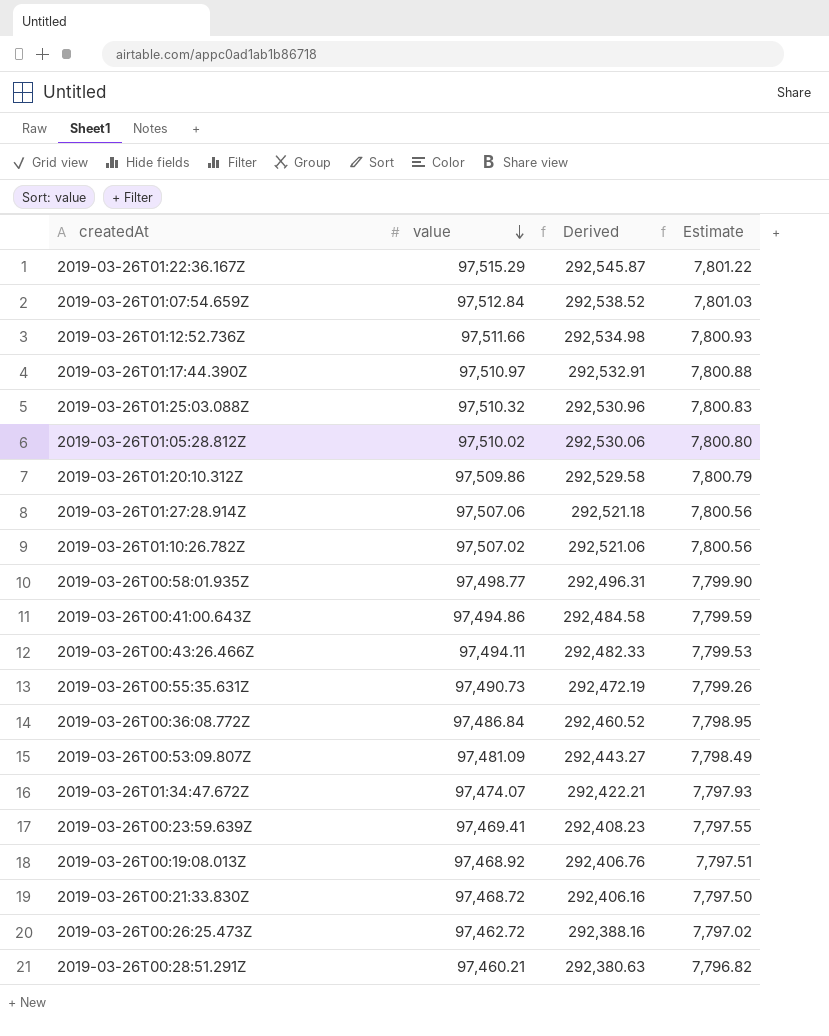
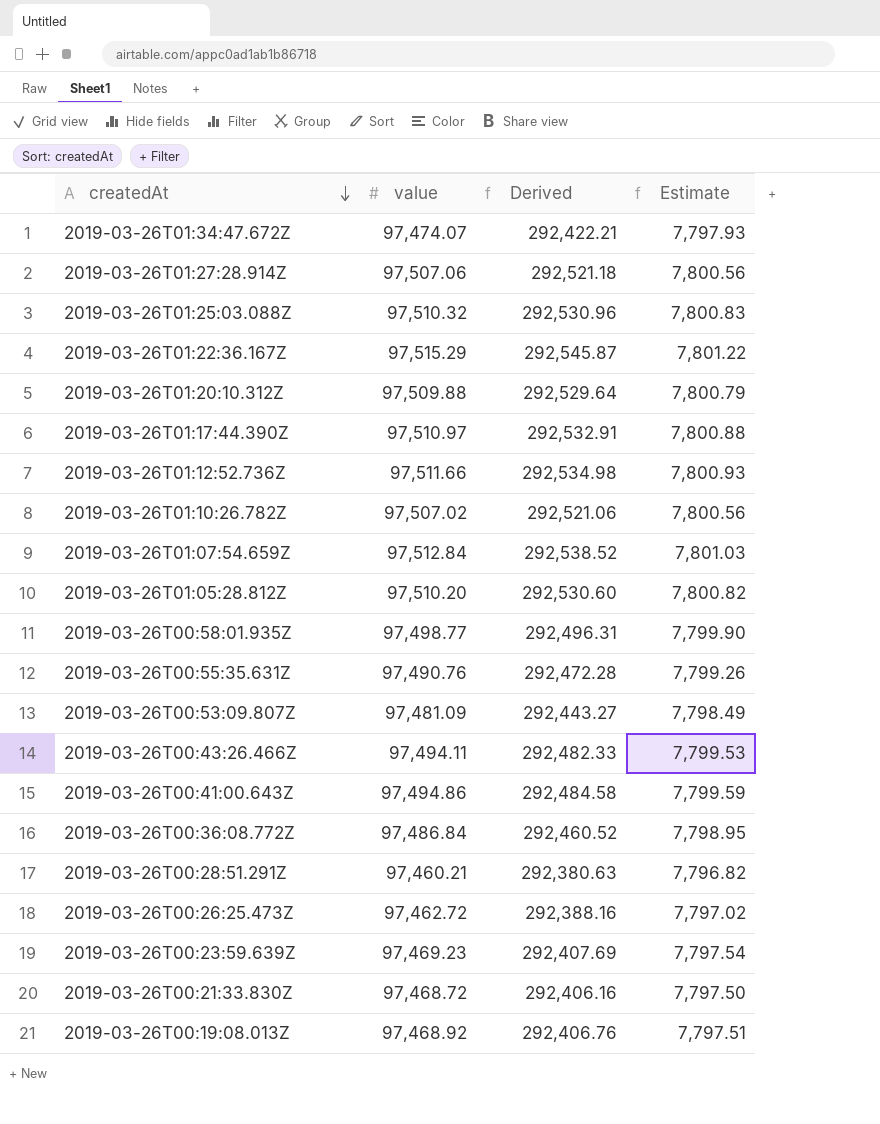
row order: value descending -> createdAt descending
2019-03-26T01:20:10.312Z | value: 97,509.86 -> 97,509.88
2019-03-26T01:20:10.312Z | Derived: 292,529.58 -> 292,529.64
2019-03-26T01:05:28.812Z | value: 97,510.02 -> 97,510.20
2019-03-26T01:05:28.812Z | Derived: 292,530.06 -> 292,530.60
2019-03-26T01:05:28.812Z | Estimate: 7,800.80 -> 7,800.82
2019-03-26T00:55:35.631Z | value: 97,490.73 -> 97,490.76
2019-03-26T00:55:35.631Z | Derived: 292,472.19 -> 292,472.28
2019-03-26T00:23:59.639Z | value: 97,469.41 -> 97,469.23
2019-03-26T00:23:59.639Z | Derived: 292,408.23 -> 292,407.69
2019-03-26T00:23:59.639Z | Estimate: 7,797.55 -> 7,797.54

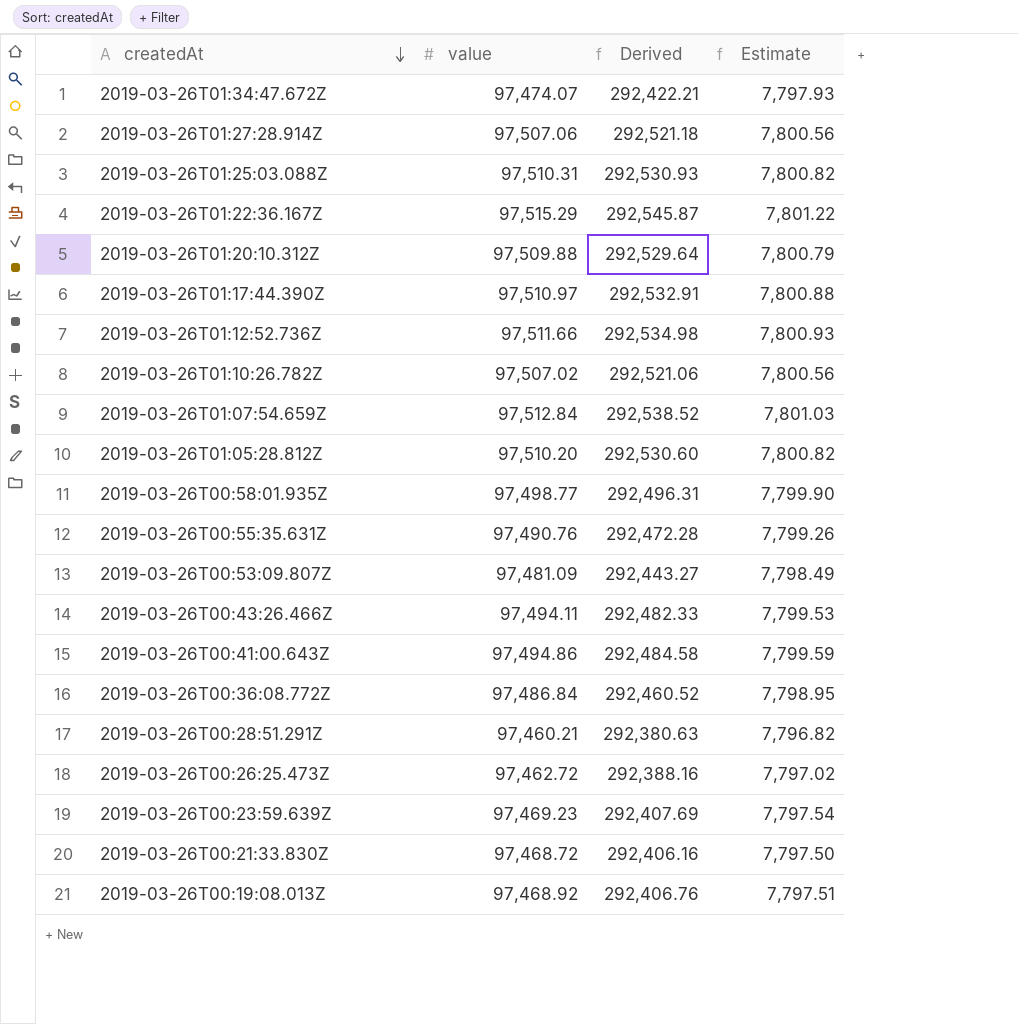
2019-03-26T01:25:03.088Z | value: 97,510.32 -> 97,510.31
2019-03-26T01:25:03.088Z | Derived: 292,530.96 -> 292,530.93
2019-03-26T01:25:03.088Z | Estimate: 7,800.83 -> 7,800.82

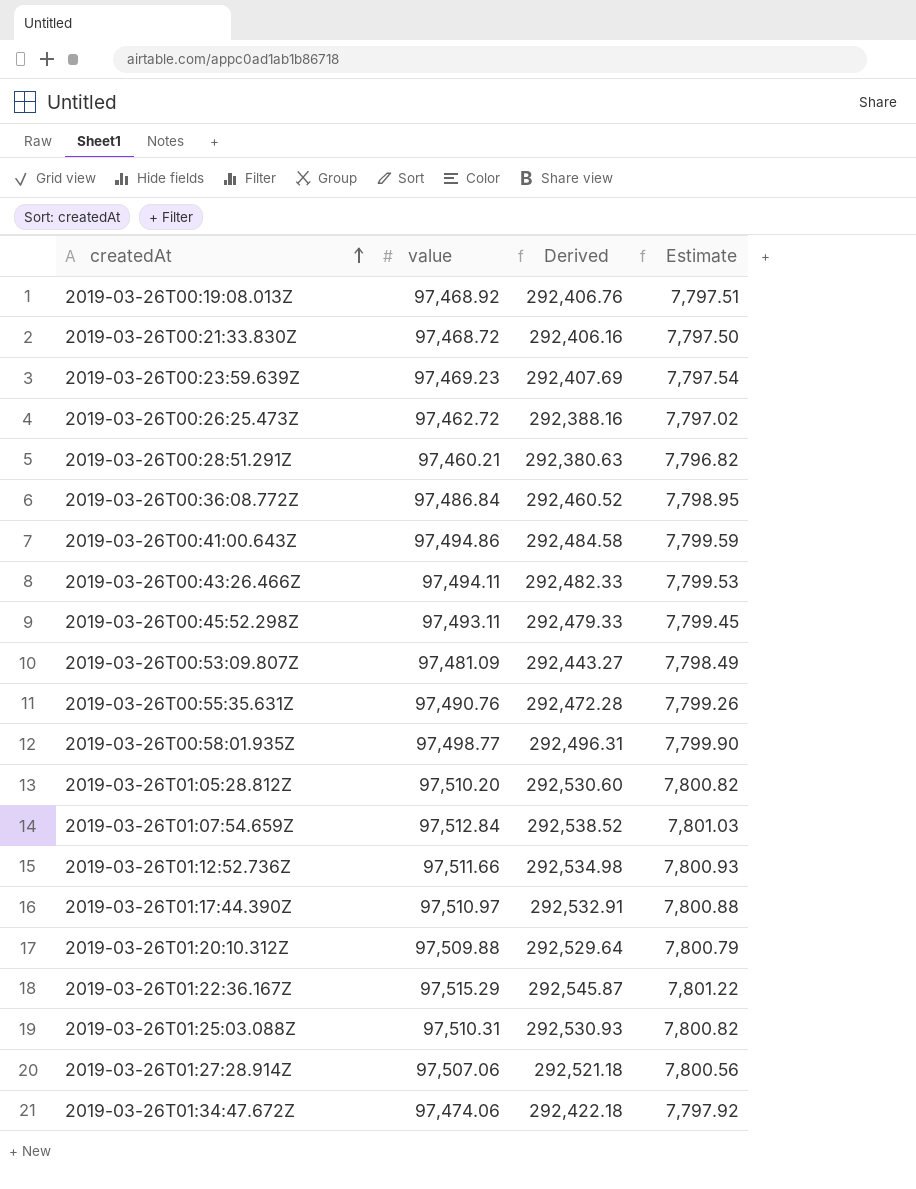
row order: createdAt descending -> createdAt ascending
row 2019-03-26T01:10:26.782Z: 97,507.02 | 292,521.06 | 7,800.56 -> none
row 2019-03-26T00:45:52.298Z: none -> 97,493.11 | 292,479.33 | 7,799.45
2019-03-26T01:34:47.672Z | value: 97,474.07 -> 97,474.06
2019-03-26T01:34:47.672Z | Derived: 292,422.21 -> 292,422.18
2019-03-26T01:34:47.672Z | Estimate: 7,797.93 -> 7,797.92

